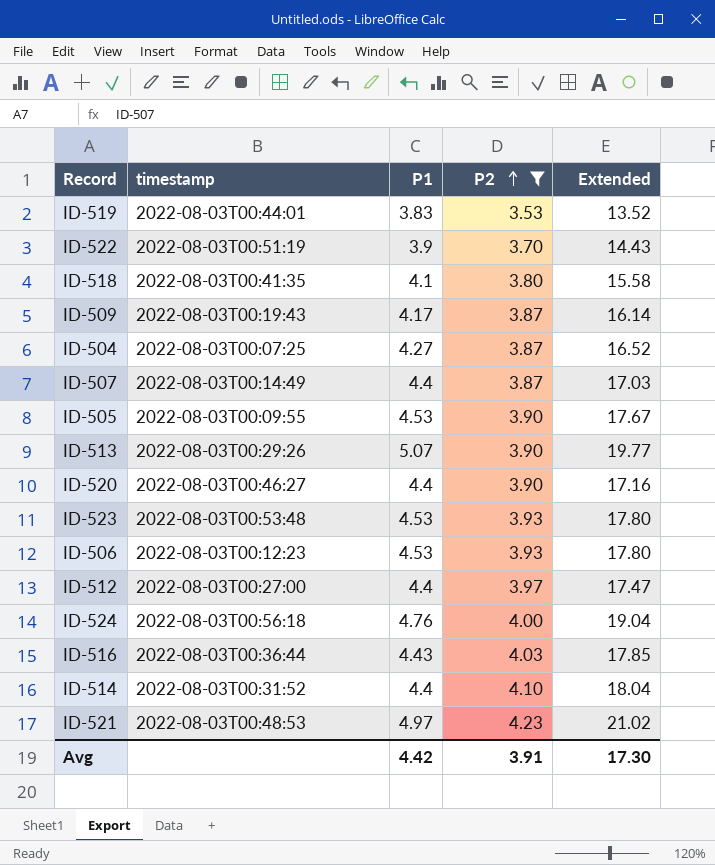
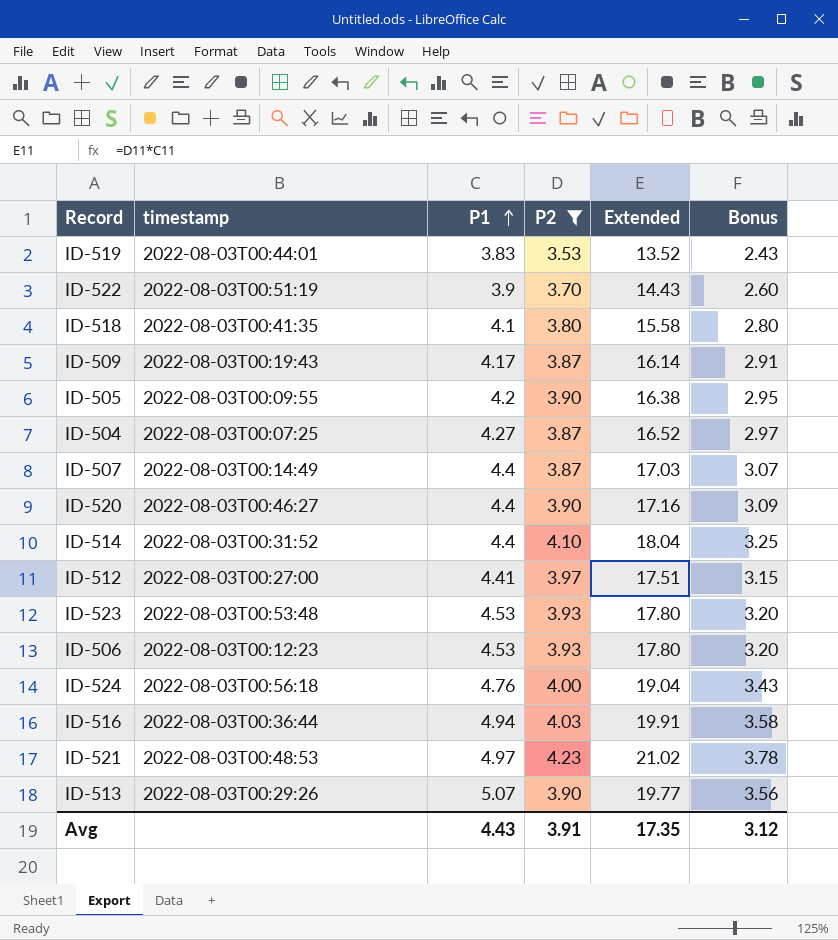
row order: P2 ascending -> P1 ascending
column Bonus | formula: none -> [Extended] * 0.18
ID-505 | P1: 4.53 -> 4.2
ID-505 | Extended: 17.67 -> 16.38
ID-512 | P1: 4.4 -> 4.41
ID-512 | Extended: 17.47 -> 17.51
ID-516 | P1: 4.43 -> 4.94
ID-516 | Extended: 17.85 -> 19.91
Avg | P1: 4.42 -> 4.43
Avg | Extended: 17.30 -> 17.35

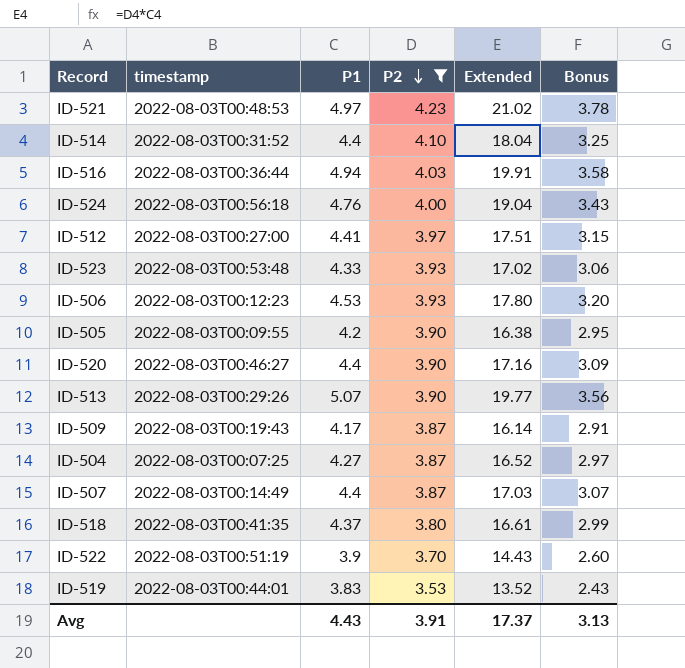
row order: P1 ascending -> P2 descending
ID-523 | P1: 4.53 -> 4.33
ID-523 | Extended: 17.80 -> 17.02
ID-523 | Bonus: 3.20 -> 3.06
ID-518 | P1: 4.1 -> 4.37
ID-518 | Extended: 15.58 -> 16.61
ID-518 | Bonus: 2.80 -> 2.99
Avg | Extended: 17.35 -> 17.37
Avg | Bonus: 3.12 -> 3.13

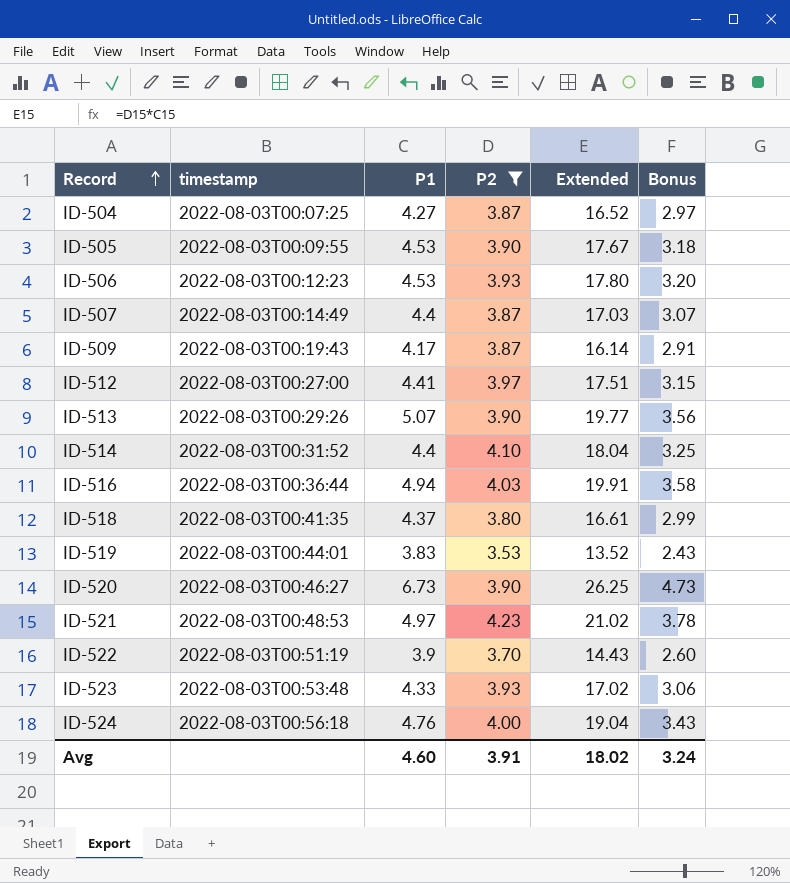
row order: P2 descending -> Record ascending
ID-505 | P1: 4.2 -> 4.53
ID-505 | Extended: 16.38 -> 17.67
ID-505 | Bonus: 2.95 -> 3.18
ID-520 | P1: 4.4 -> 6.73
ID-520 | Extended: 17.16 -> 26.25
ID-520 | Bonus: 3.09 -> 4.73
Avg | P1: 4.43 -> 4.60
Avg | Extended: 17.37 -> 18.02
Avg | Bonus: 3.13 -> 3.24

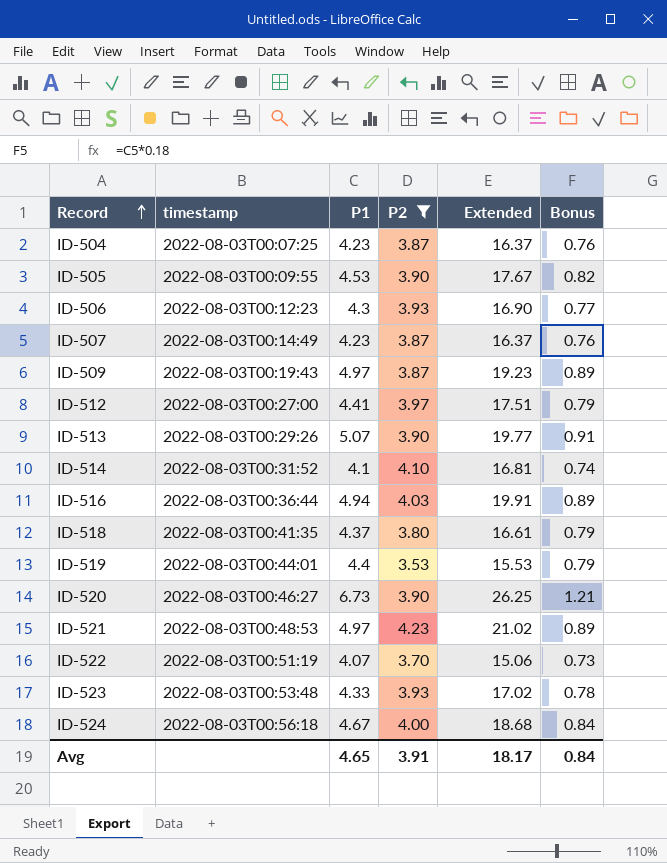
column Bonus | formula: [Extended] * 0.18 -> [P1] * 0.18
ID-504 | P1: 4.27 -> 4.23
ID-504 | Extended: 16.52 -> 16.37
ID-506 | P1: 4.53 -> 4.3
ID-506 | Extended: 17.80 -> 16.90
ID-507 | P1: 4.4 -> 4.23
ID-507 | Extended: 17.03 -> 16.37
ID-509 | P1: 4.17 -> 4.97
ID-509 | Extended: 16.14 -> 19.23
ID-514 | P1: 4.4 -> 4.1
ID-514 | Extended: 18.04 -> 16.81
ID-519 | P1: 3.83 -> 4.4
ID-519 | Extended: 13.52 -> 15.53
ID-522 | P1: 3.9 -> 4.07
ID-522 | Extended: 14.43 -> 15.06
ID-524 | P1: 4.76 -> 4.67
ID-524 | Extended: 19.04 -> 18.68
Avg | P1: 4.60 -> 4.65
Avg | Extended: 18.02 -> 18.17
Avg | Bonus: 3.24 -> 0.84

